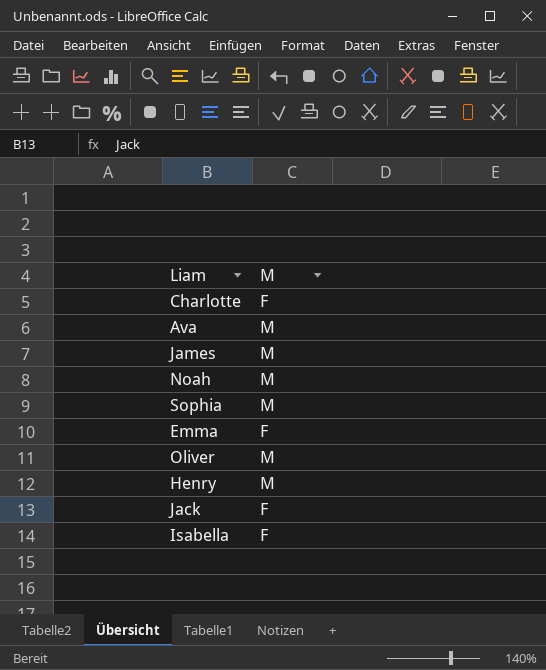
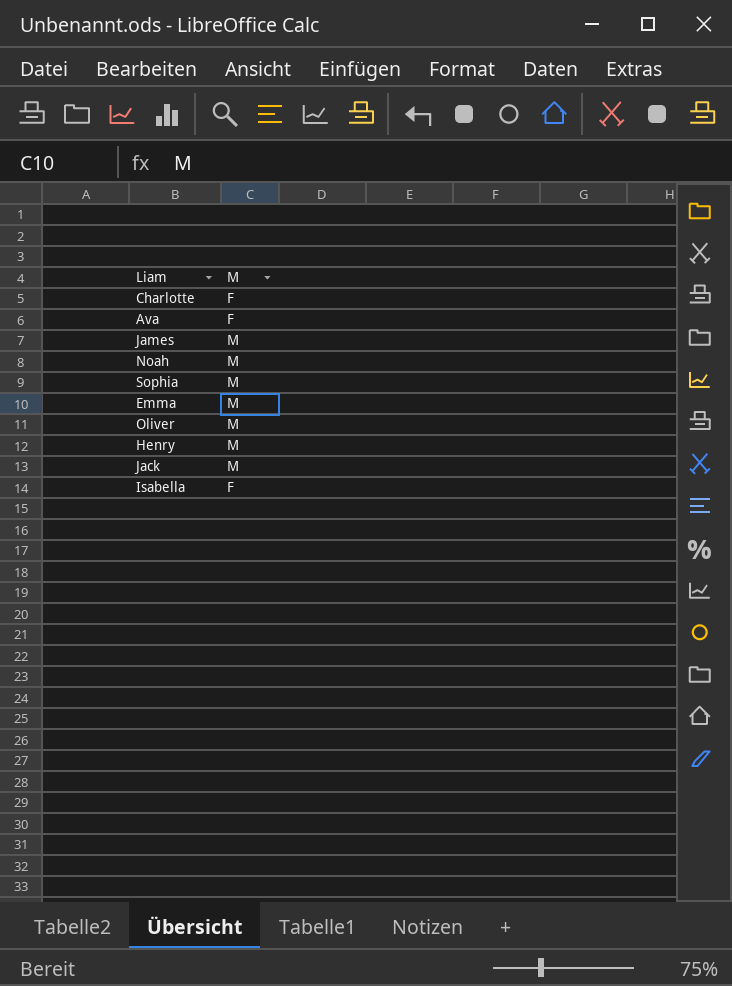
Ava | M: M -> F
Emma | M: F -> M
Jack | M: F -> M

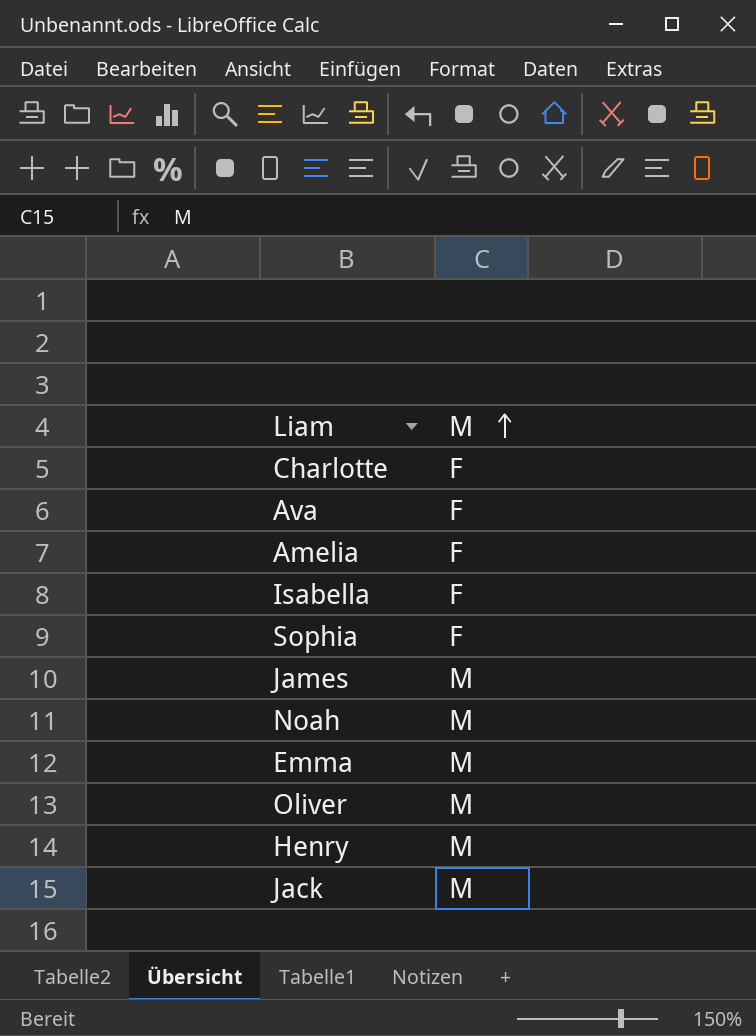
row order: none -> M ascending
row Amelia: none -> F
Sophia | M: M -> F

